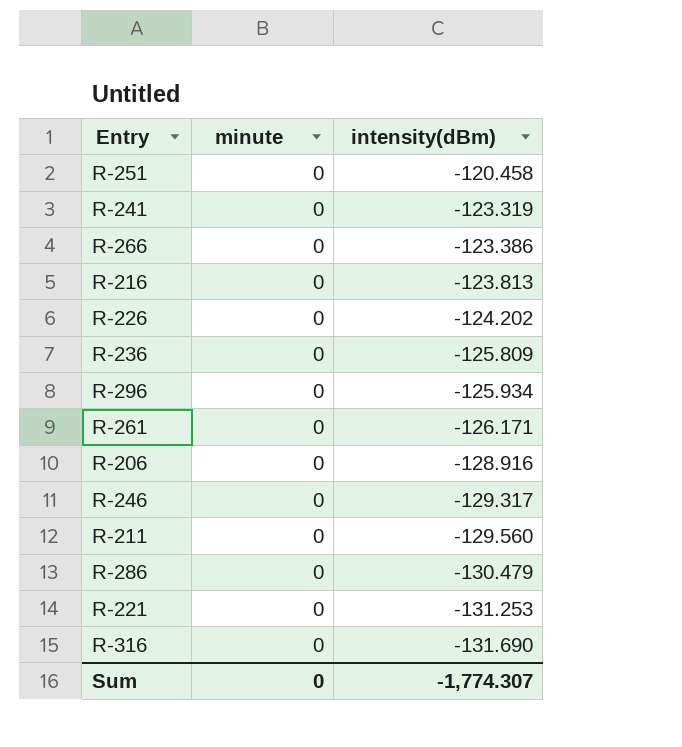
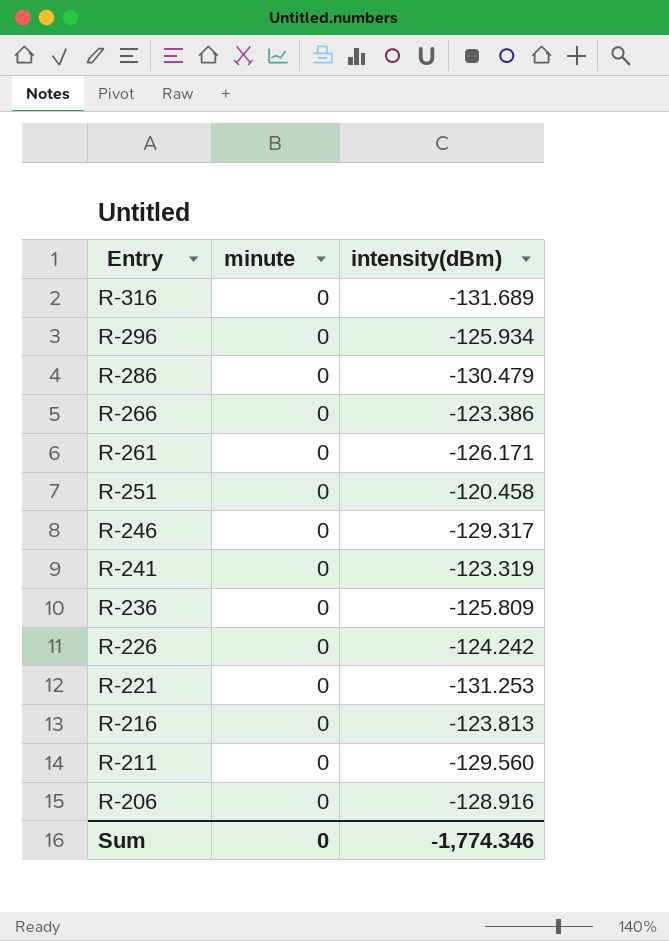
row order: intensity(dBm) descending -> Entry descending
R-316 | intensity(dBm): -131.690 -> -131.689
R-226 | intensity(dBm): -124.202 -> -124.242
Sum | intensity(dBm): -1,774.307 -> -1,774.346

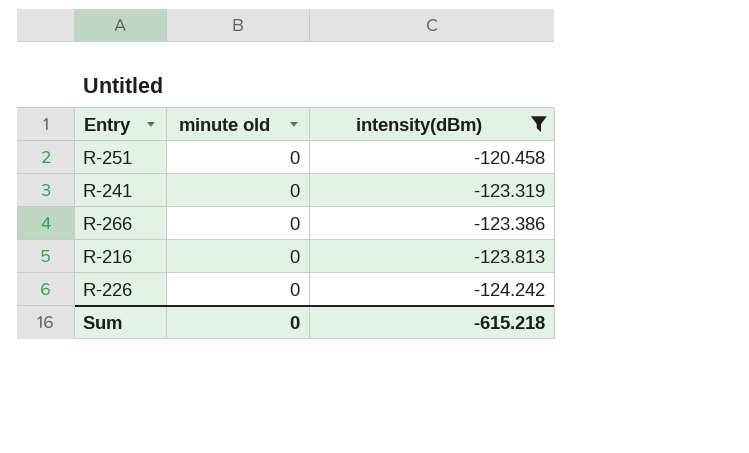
filter: none -> intensity(dBm) >= -124.242
row order: Entry descending -> intensity(dBm) descending
column name: minute -> minute old
Sum | intensity(dBm): -1,774.346 -> -615.218

